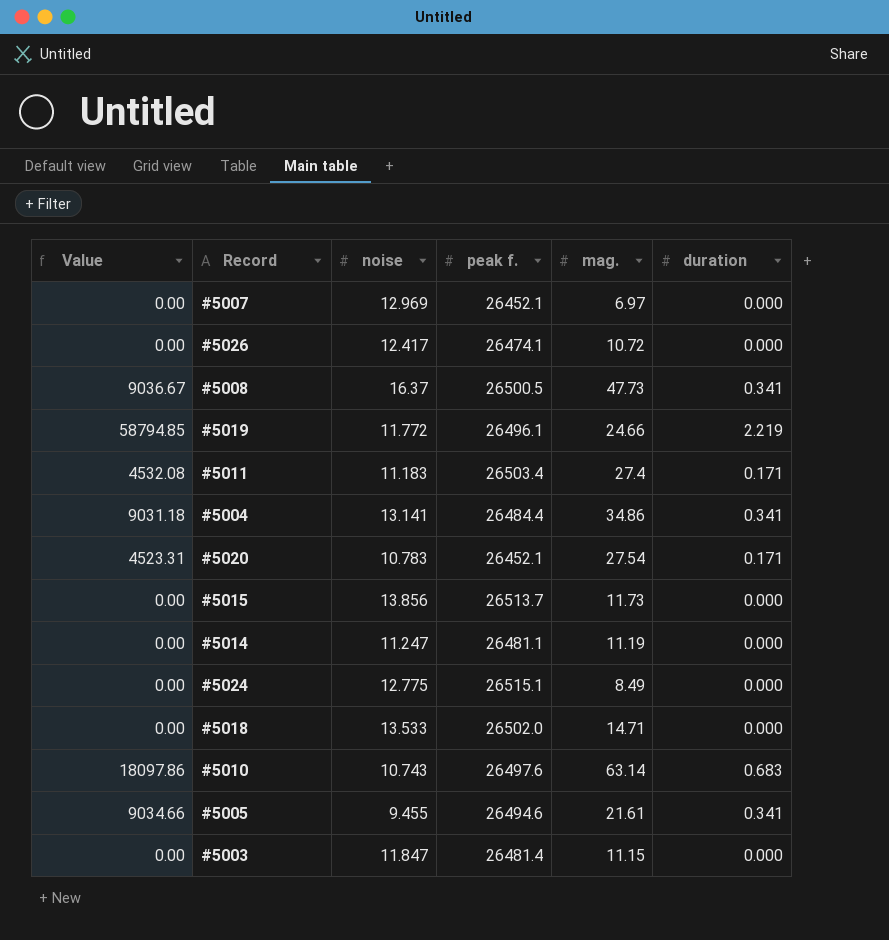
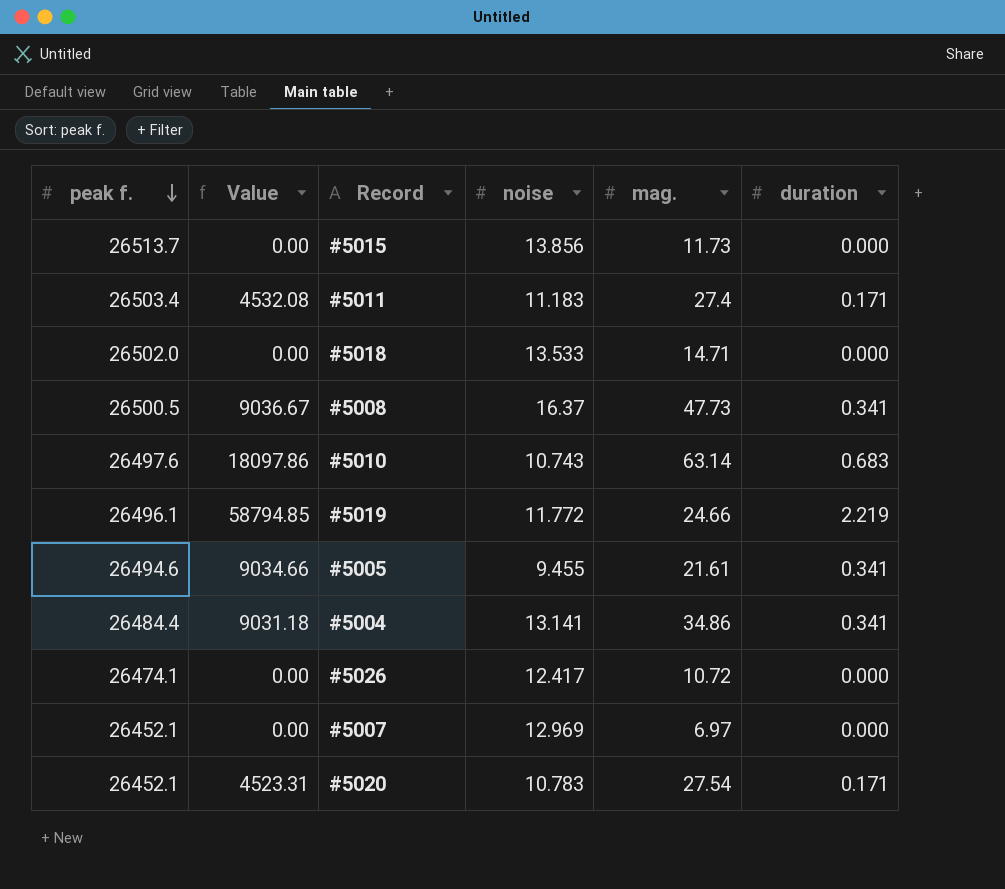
row order: none -> peak f. descending
column peak f. | position: 4 -> 1
row #5014: 0.00 | 11.247 | 26481.1 | 11.19 | 0.000 -> none
row #5024: 0.00 | 12.775 | 26515.1 | 8.49 | 0.000 -> none
row #5003: 0.00 | 11.847 | 26481.4 | 11.15 | 0.000 -> none

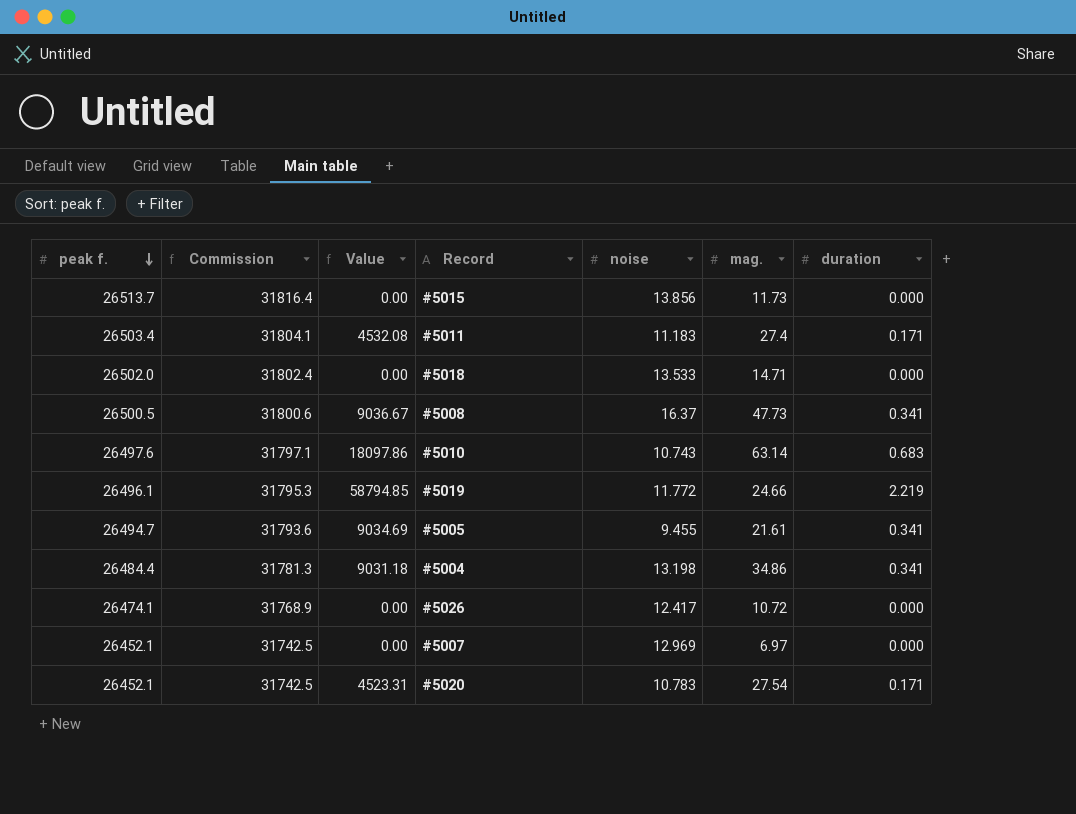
column Commission | formula: none -> [peak f.] * 1.2
#5005 | peak f.: 26494.6 -> 26494.7
#5005 | Value: 9034.66 -> 9034.69
#5004 | noise: 13.141 -> 13.198

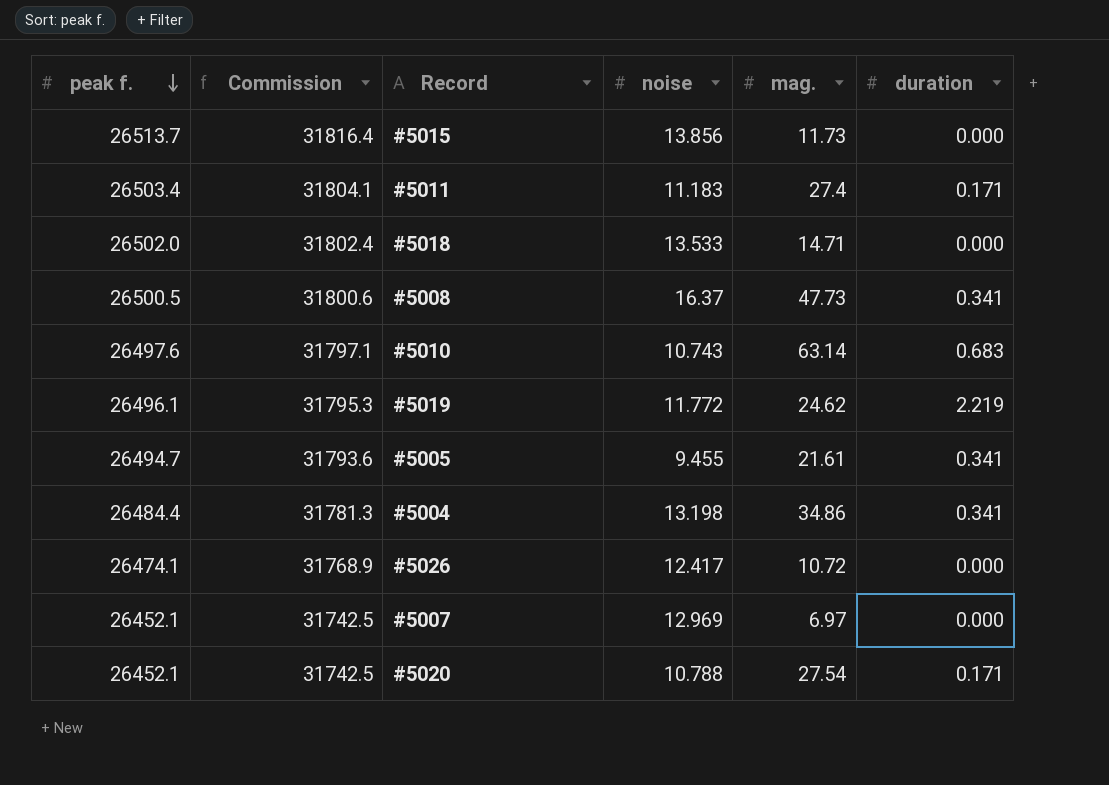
column Value | formula: [peak f.] * [duration] -> none
#5019 | mag.: 24.66 -> 24.62
#5020 | noise: 10.783 -> 10.788

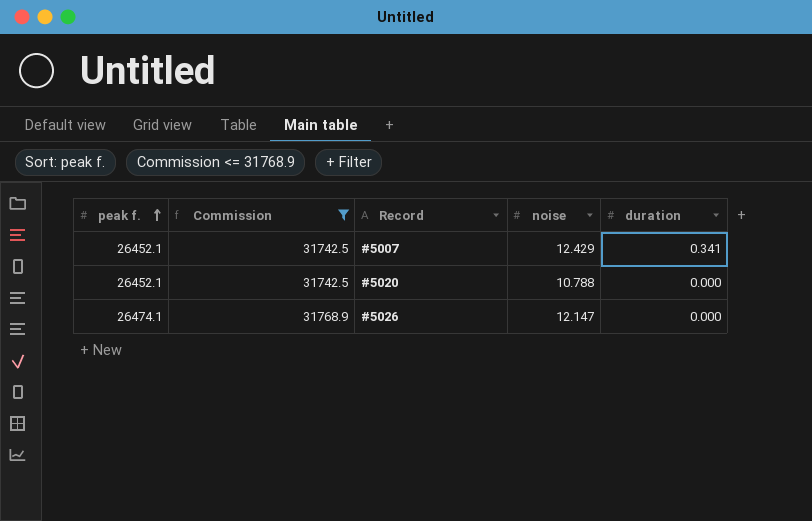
filter: none -> Commission <= 31768.9
row order: peak f. descending -> peak f. ascending
column mag. | position: 5 -> none
#5007 | noise: 12.969 -> 12.429
#5007 | duration: 0.000 -> 0.341
#5020 | duration: 0.171 -> 0.000
#5026 | noise: 12.417 -> 12.147

